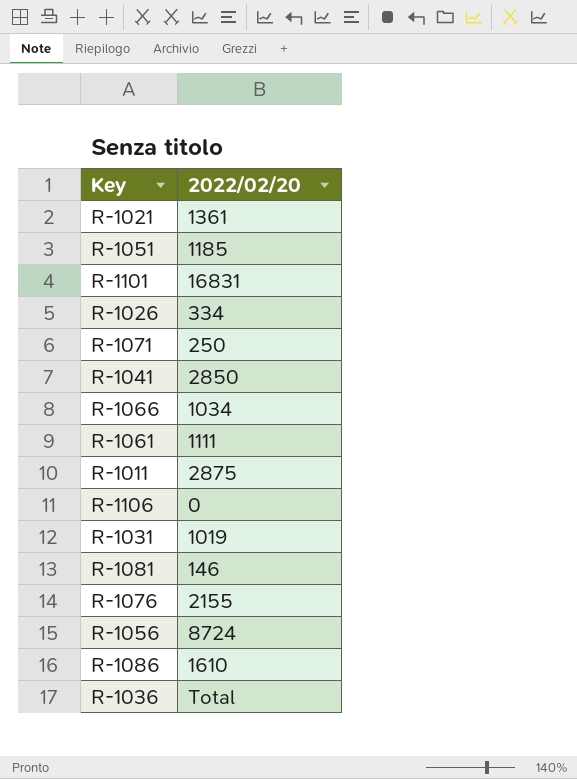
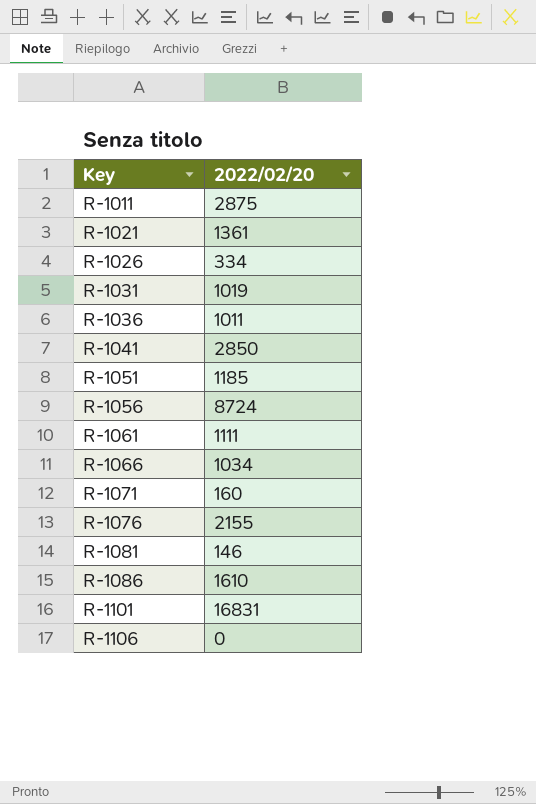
row order: none -> Key ascending
R-1036 | 2022/02/20: Total -> 1011
R-1071 | 2022/02/20: 250 -> 160

